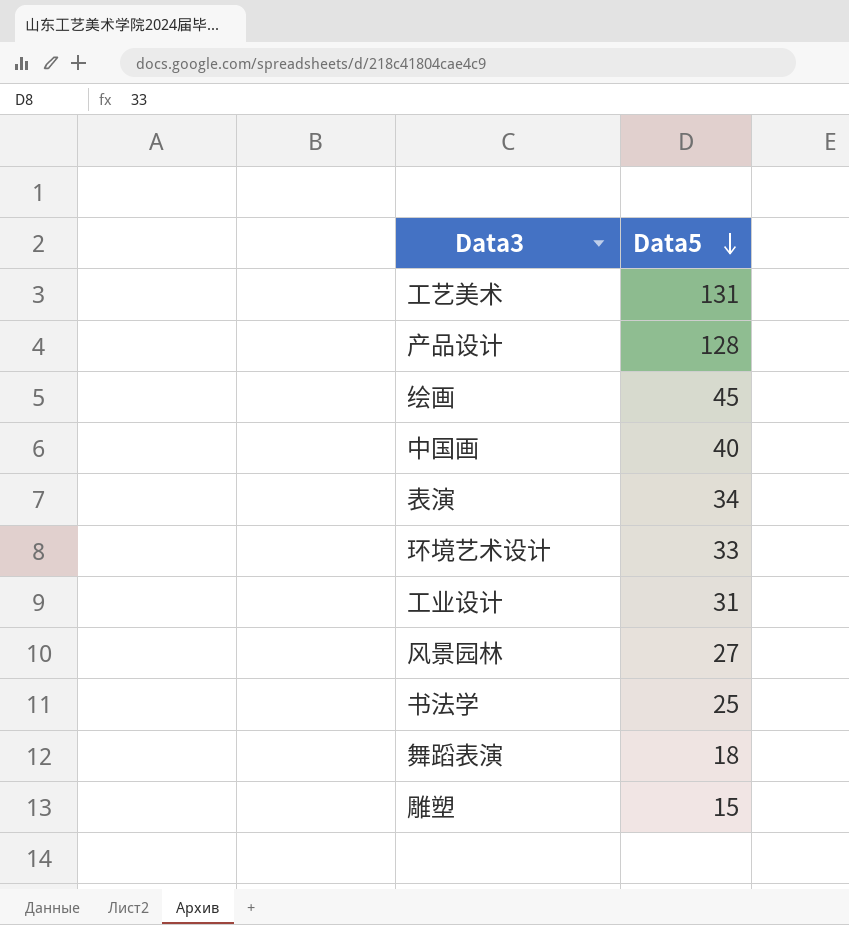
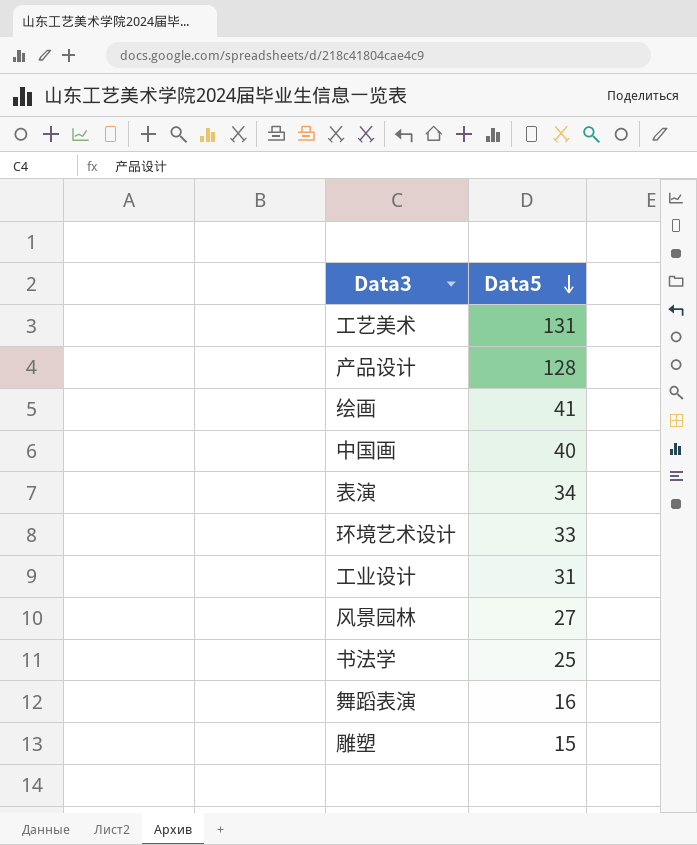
绘画 | Data5: 45 -> 41
舞蹈表演 | Data5: 18 -> 16

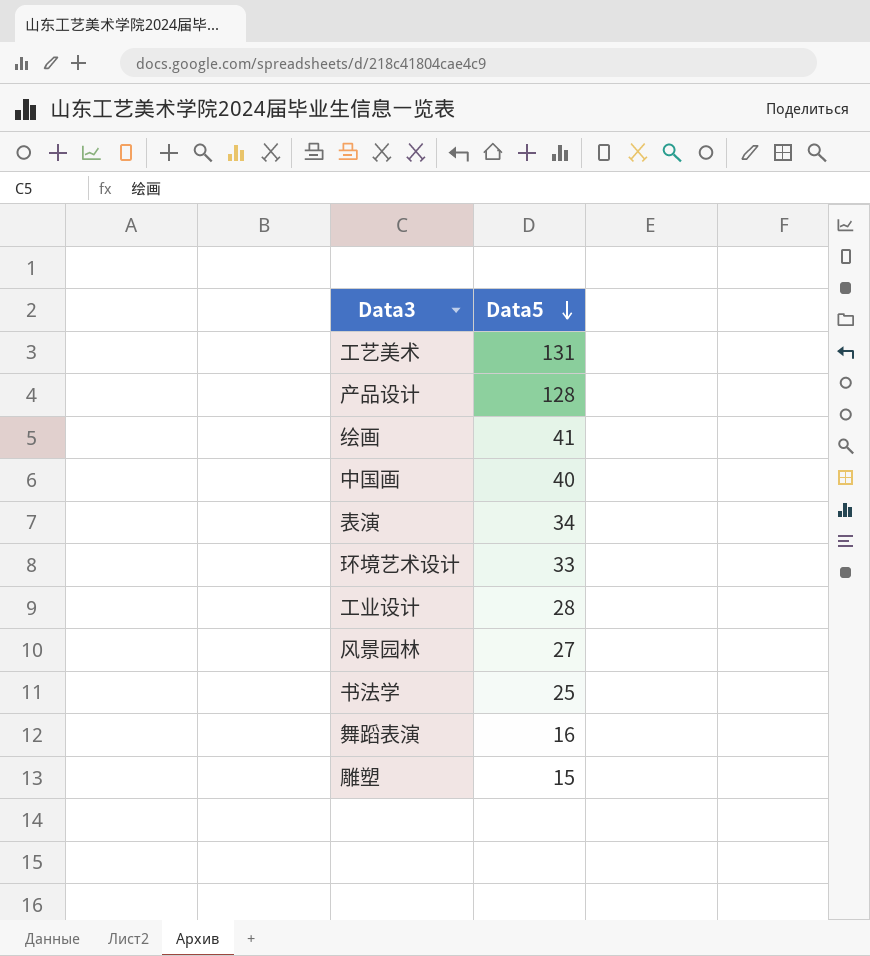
工业设计 | Data5: 31 -> 28

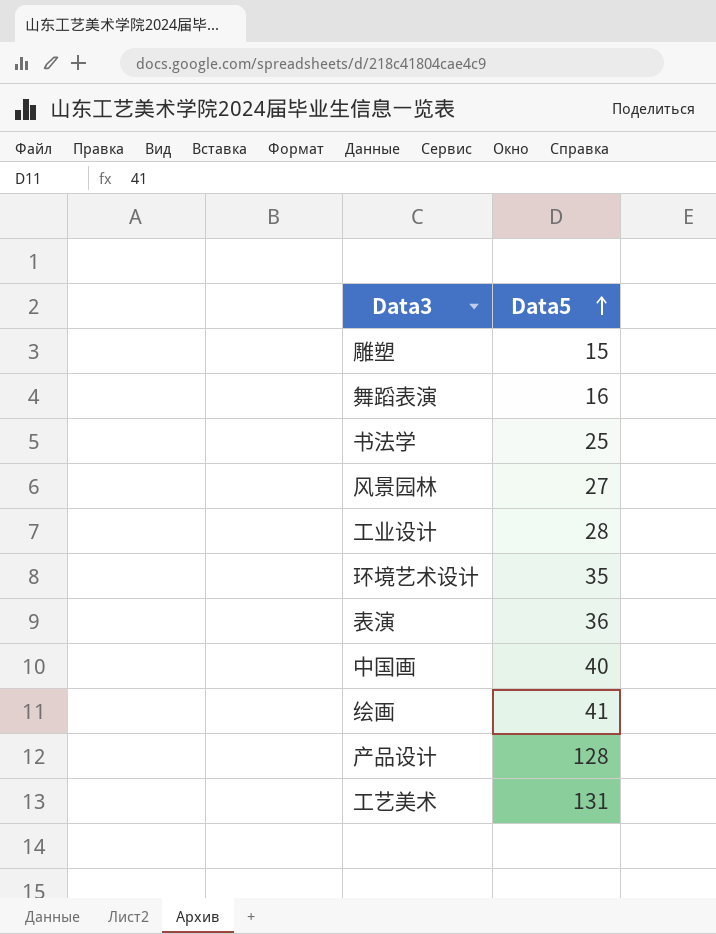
row order: Data5 descending -> Data5 ascending
环境艺术设计 | Data5: 33 -> 35
表演 | Data5: 34 -> 36

